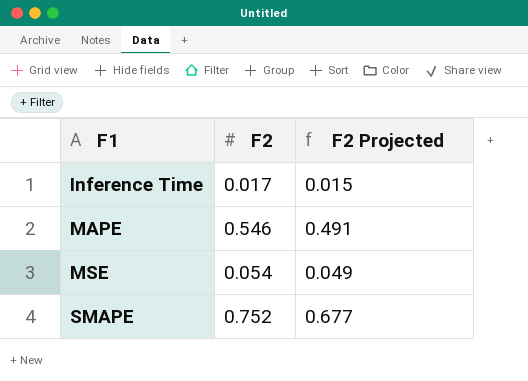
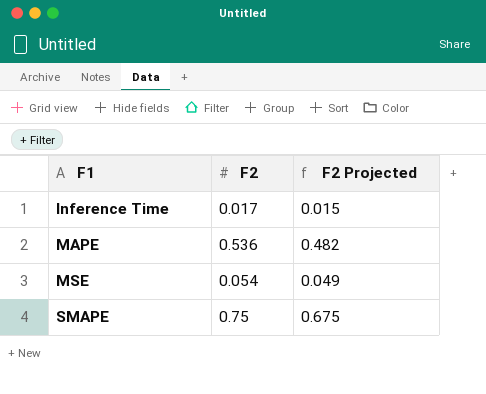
MAPE | F2: 0.546 -> 0.536
MAPE | F2 Projected: 0.491 -> 0.482
SMAPE | F2: 0.752 -> 0.75
SMAPE | F2 Projected: 0.677 -> 0.675

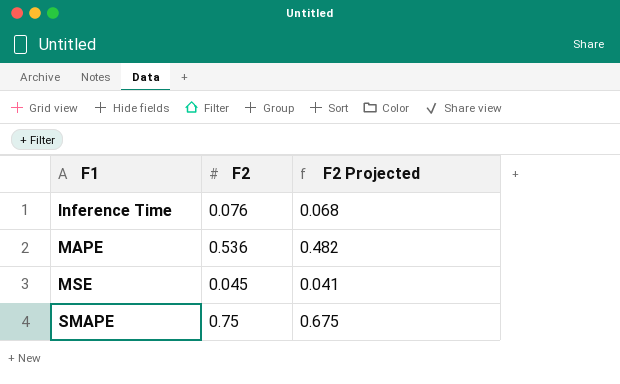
Inference Time | F2: 0.017 -> 0.076
Inference Time | F2 Projected: 0.015 -> 0.068
MSE | F2: 0.054 -> 0.045
MSE | F2 Projected: 0.049 -> 0.041

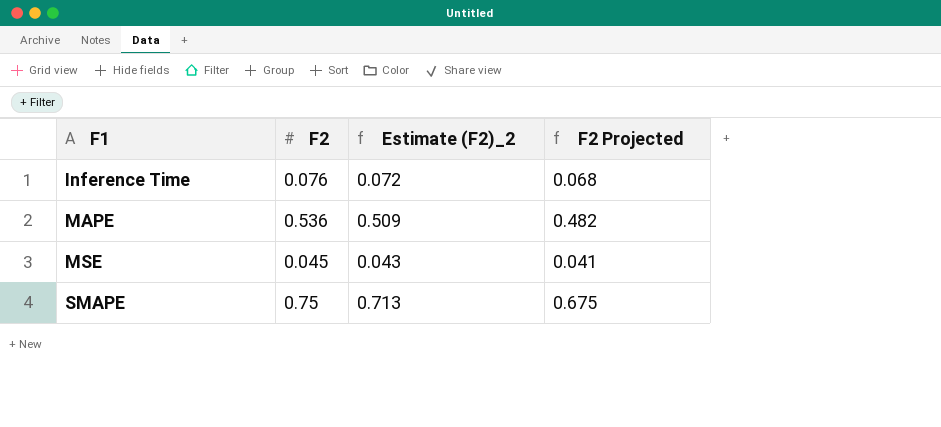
column Estimate (F2)_2 | formula: none -> [F2] * 0.95

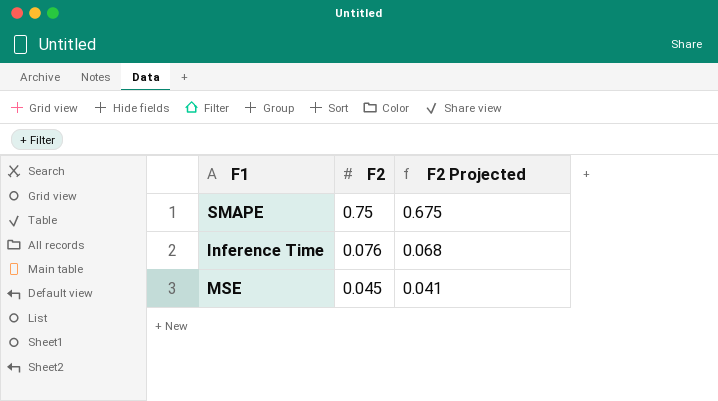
row order: F1 ascending -> F2 descending
column Estimate (F2)_2 | formula: [F2] * 0.95 -> none
row MAPE: 0.536 | 0.509 | 0.482 -> none

